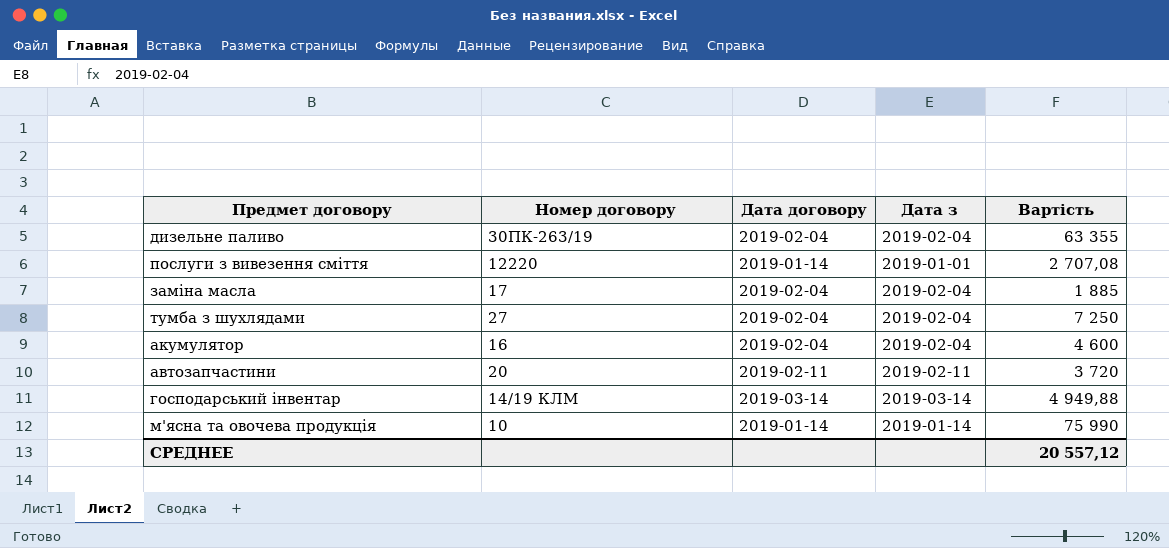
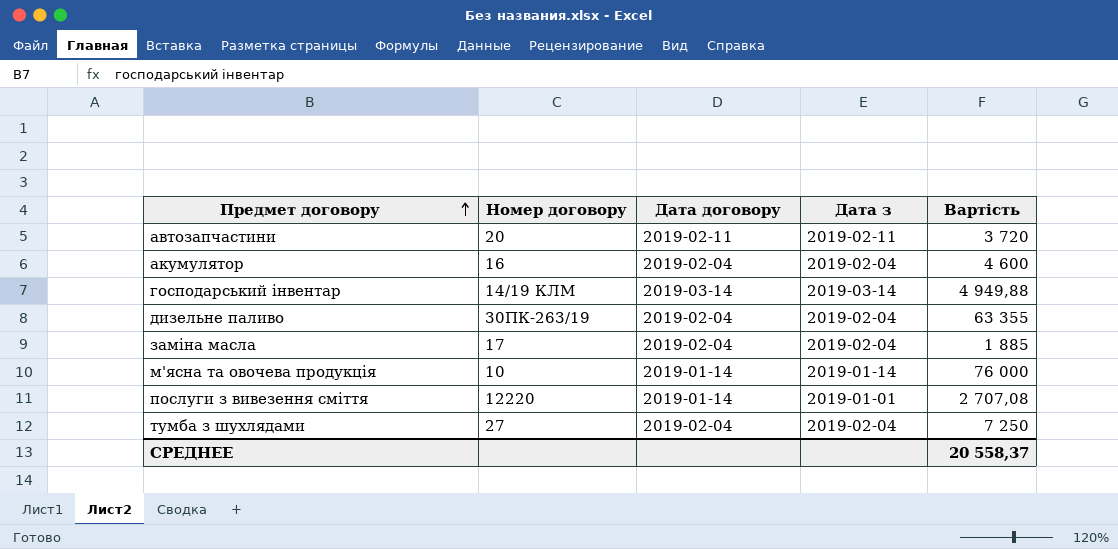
row order: none -> Предмет договору ascending
м'ясна та овочева продукція | Вартість: 75 990 -> 76 000
СРЕДНЕЕ | Вартість: 20 557,12 -> 20 558,37

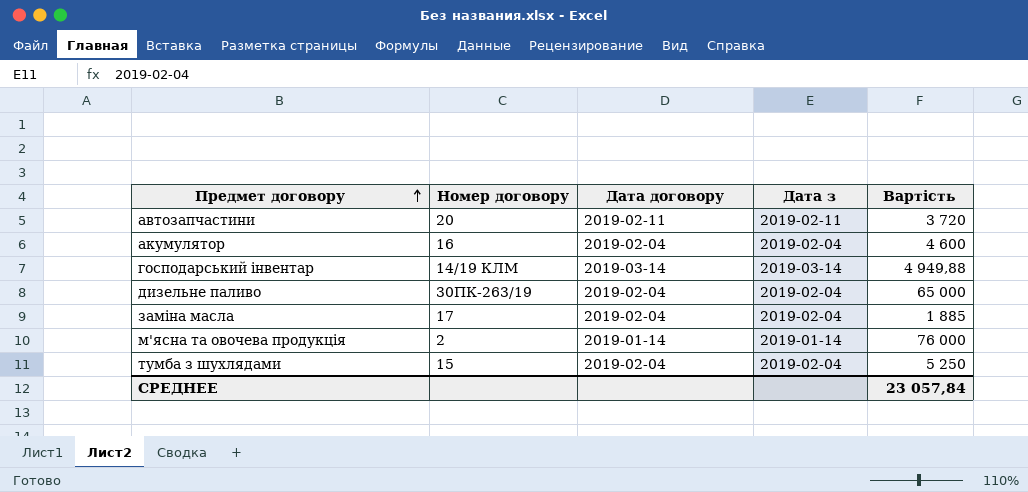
row послуги з вивезення сміття: 12220 | 2019-01-14 | 2019-01-01 | 2 707,08 -> none
дизельне паливо | Вартість: 63 355 -> 65 000
м'ясна та овочева продукція | Номер договору: 10 -> 2
тумба з шухлядами | Номер договору: 27 -> 15
тумба з шухлядами | Вартість: 7 250 -> 5 250
СРЕДНЕЕ | Вартість: 20 558,37 -> 23 057,84

